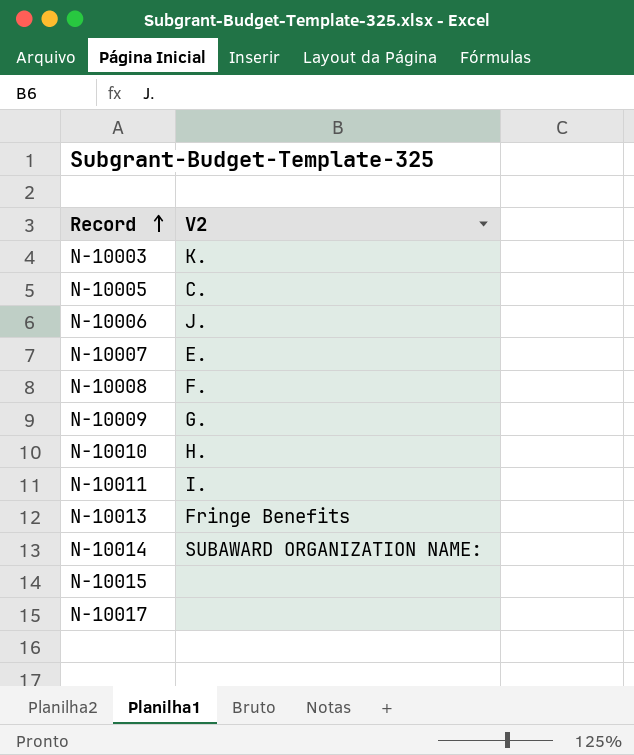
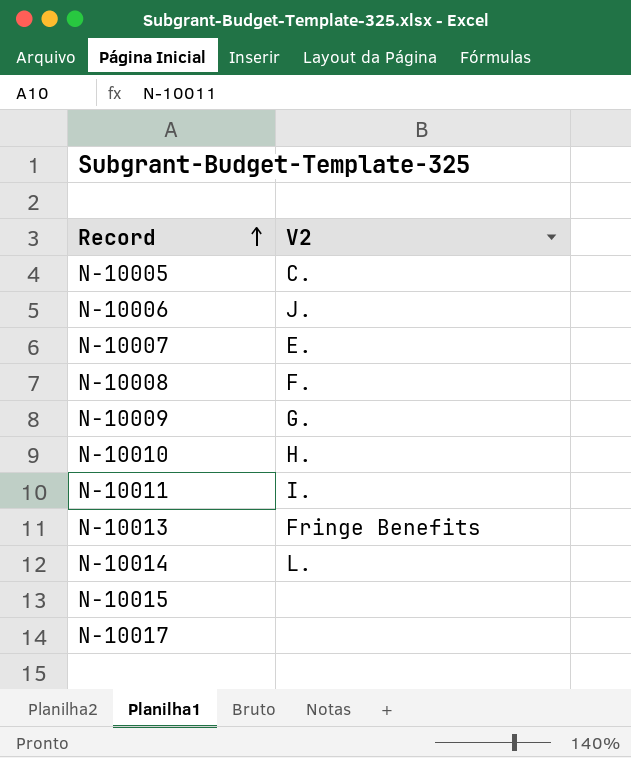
row N-10003: K. -> none
N-10014 | V2: SUBAWARD ORGANIZATION NAME: -> L.

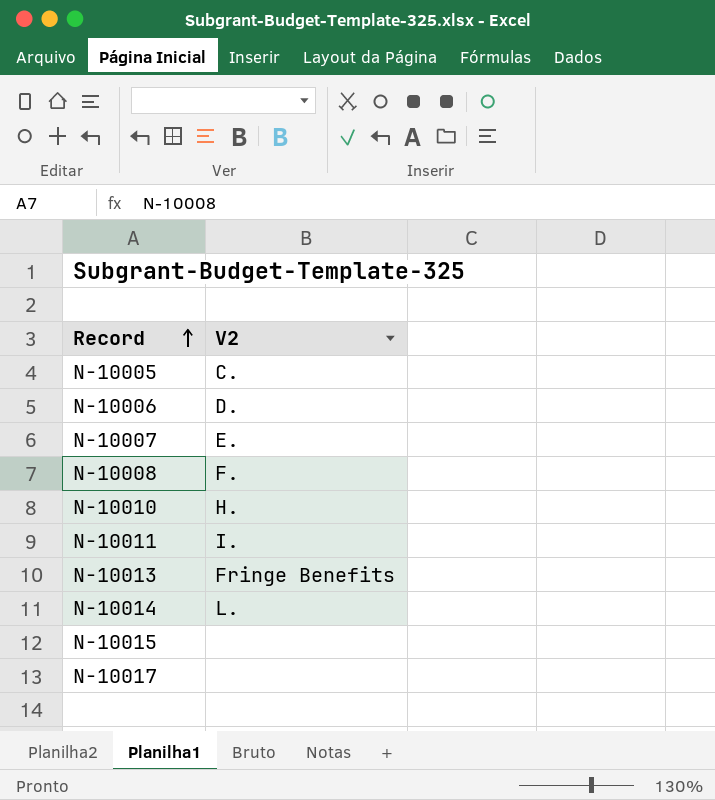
row N-10009: G. -> none
N-10006 | V2: J. -> D.

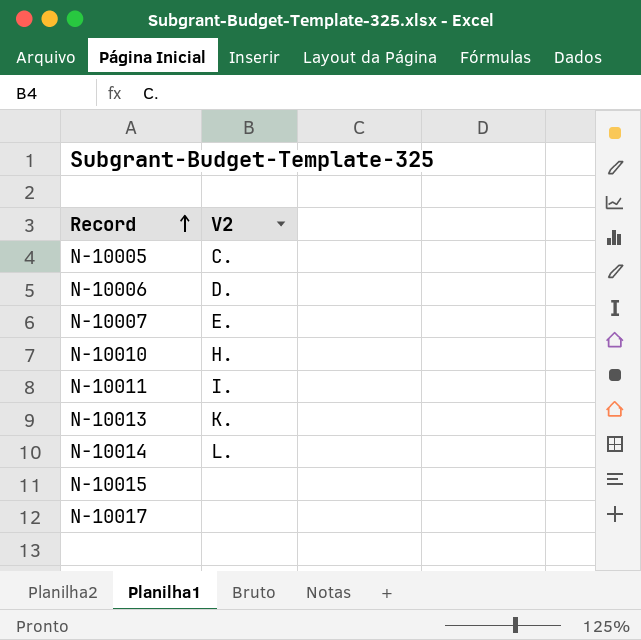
row N-10008: F. -> none
N-10013 | V2: Fringe Benefits -> K.

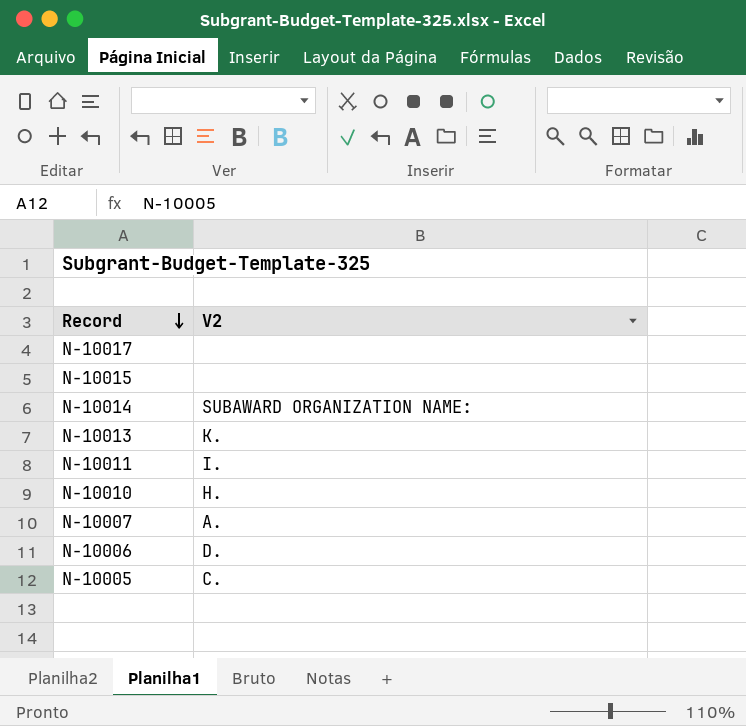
row order: Record ascending -> Record descending
N-10014 | V2: L. -> SUBAWARD ORGANIZATION NAME:
N-10007 | V2: E. -> A.

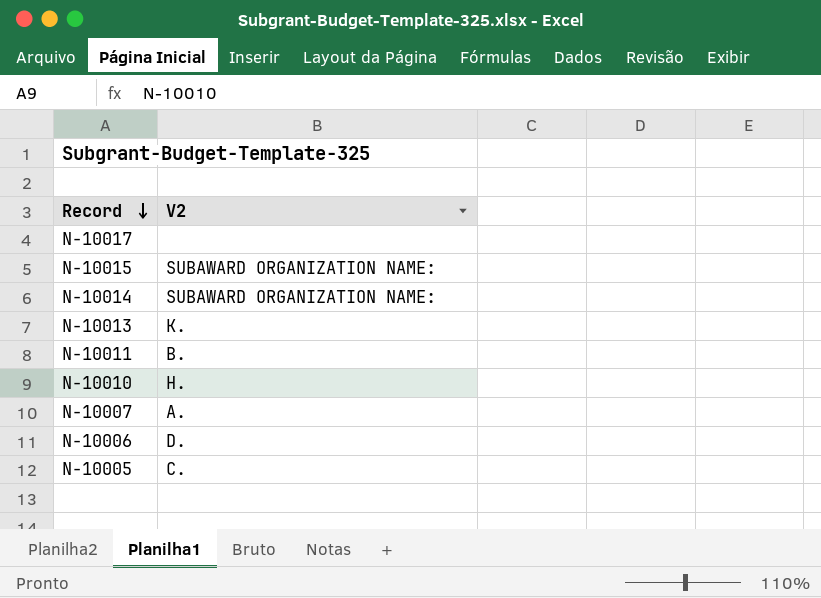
N-10015 | V2: none -> SUBAWARD ORGANIZATION NAME:
N-10011 | V2: I. -> B.

